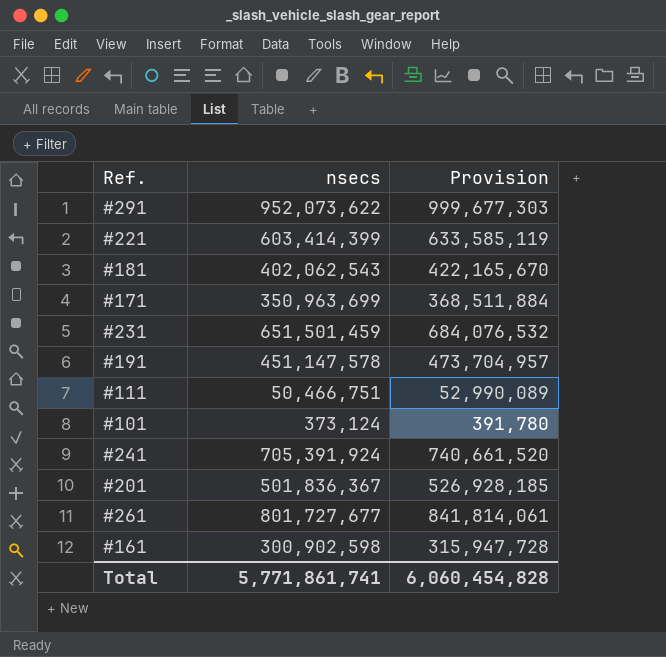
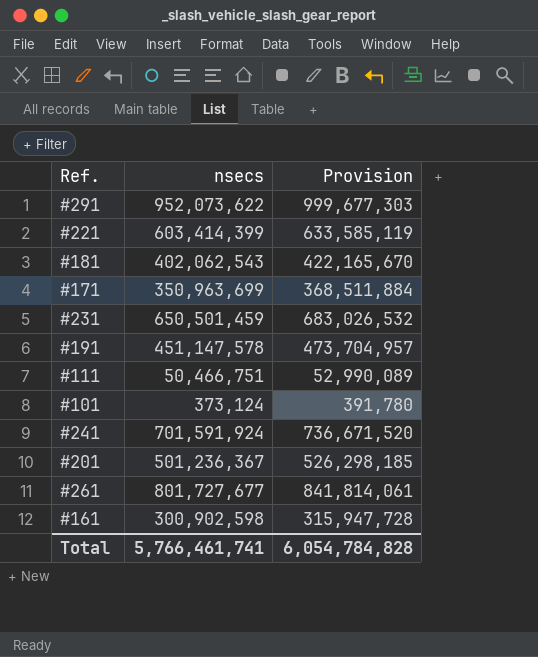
#231 | nsecs: 651,501,459 -> 650,501,459
#231 | Provision: 684,076,532 -> 683,026,532
#241 | nsecs: 705,391,924 -> 701,591,924
#241 | Provision: 740,661,520 -> 736,671,520
#201 | nsecs: 501,836,367 -> 501,236,367
#201 | Provision: 526,928,185 -> 526,298,185
Total | nsecs: 5,771,861,741 -> 5,766,461,741
Total | Provision: 6,060,454,828 -> 6,054,784,828

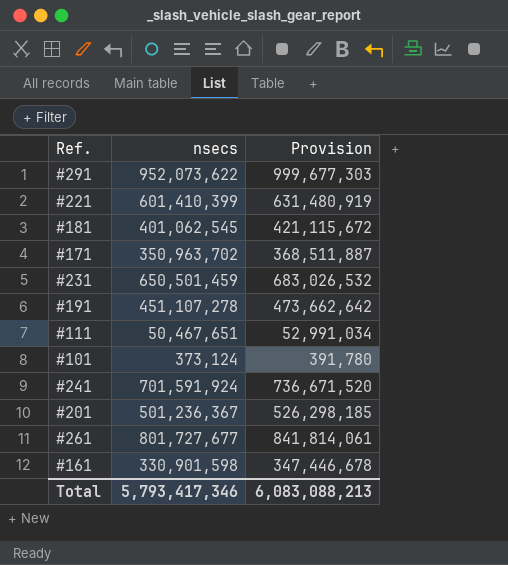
#221 | nsecs: 603,414,399 -> 601,410,399
#221 | Provision: 633,585,119 -> 631,480,919
#181 | nsecs: 402,062,543 -> 401,062,545
#181 | Provision: 422,165,670 -> 421,115,672
#171 | nsecs: 350,963,699 -> 350,963,702
#171 | Provision: 368,511,884 -> 368,511,887
#191 | nsecs: 451,147,578 -> 451,107,278
#191 | Provision: 473,704,957 -> 473,662,642
#111 | nsecs: 50,466,751 -> 50,467,651
#111 | Provision: 52,990,089 -> 52,991,034
#161 | nsecs: 300,902,598 -> 330,901,598
#161 | Provision: 315,947,728 -> 347,446,678
Total | nsecs: 5,766,461,741 -> 5,793,417,346
Total | Provision: 6,054,784,828 -> 6,083,088,213

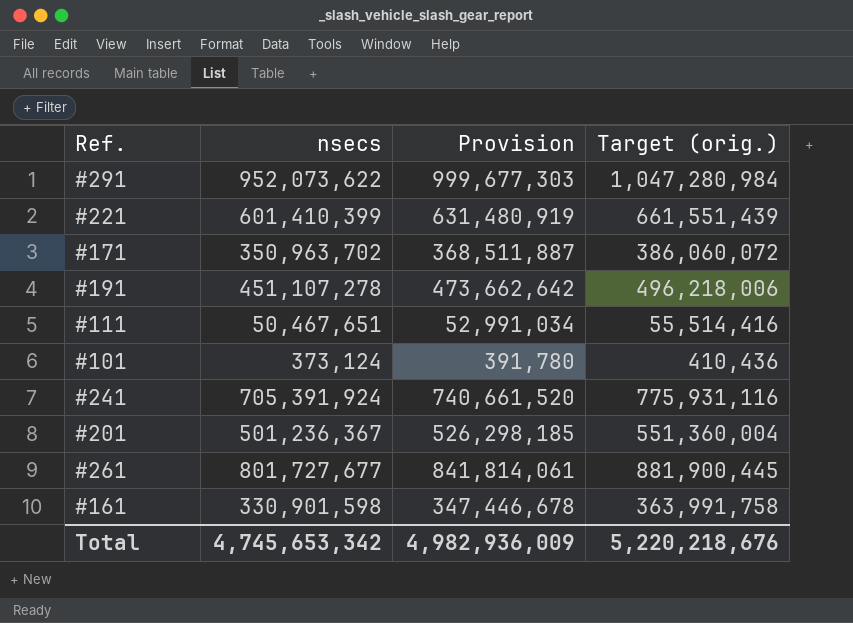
column Target (orig.) | formula: none -> [nsecs] * 1.1
row #181: 401,062,545 | 421,115,672 -> none
row #231: 650,501,459 | 683,026,532 -> none
#241 | nsecs: 701,591,924 -> 705,391,924
#241 | Provision: 736,671,520 -> 740,661,520
Total | nsecs: 5,793,417,346 -> 4,745,653,342
Total | Provision: 6,083,088,213 -> 4,982,936,009

